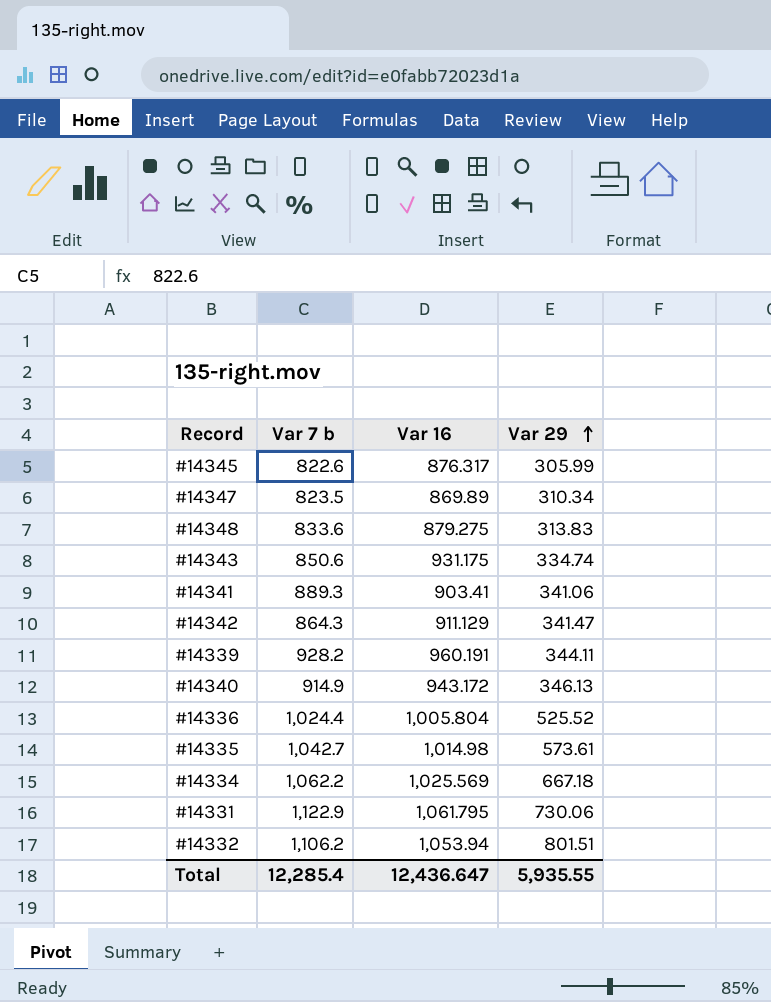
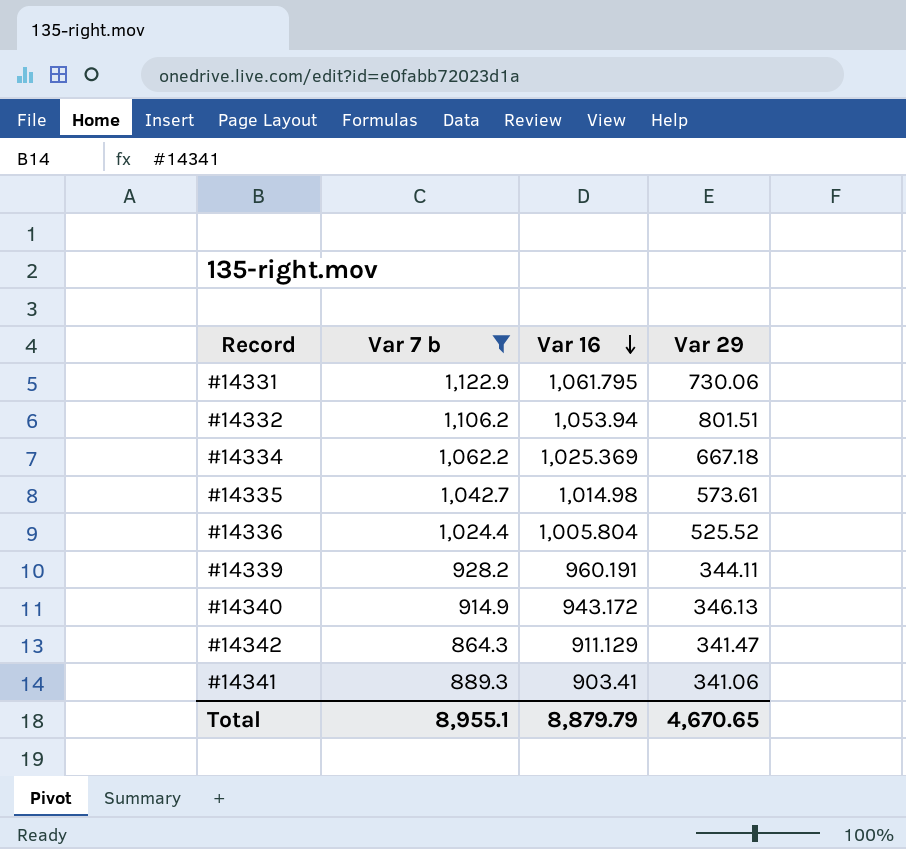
filter: none -> Var 7 b >= 864.3
row order: Var 29 ascending -> Var 16 descending
#14334 | Var 16: 1,025.569 -> 1,025.369
Total | Var 7 b: 12,285.4 -> 8,955.1
Total | Var 16: 12,436.647 -> 8,879.79
Total | Var 29: 5,935.55 -> 4,670.65

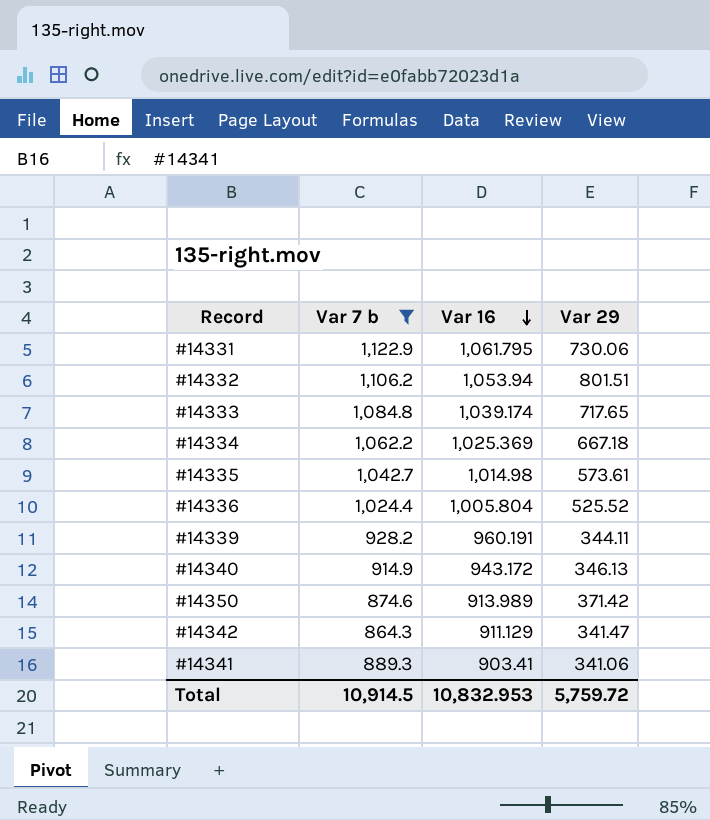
row #14333: none -> 1,084.8 | 1,039.174 | 717.65
row #14350: none -> 874.6 | 913.989 | 371.42
Total | Var 7 b: 8,955.1 -> 10,914.5
Total | Var 16: 8,879.79 -> 10,832.953
Total | Var 29: 4,670.65 -> 5,759.72

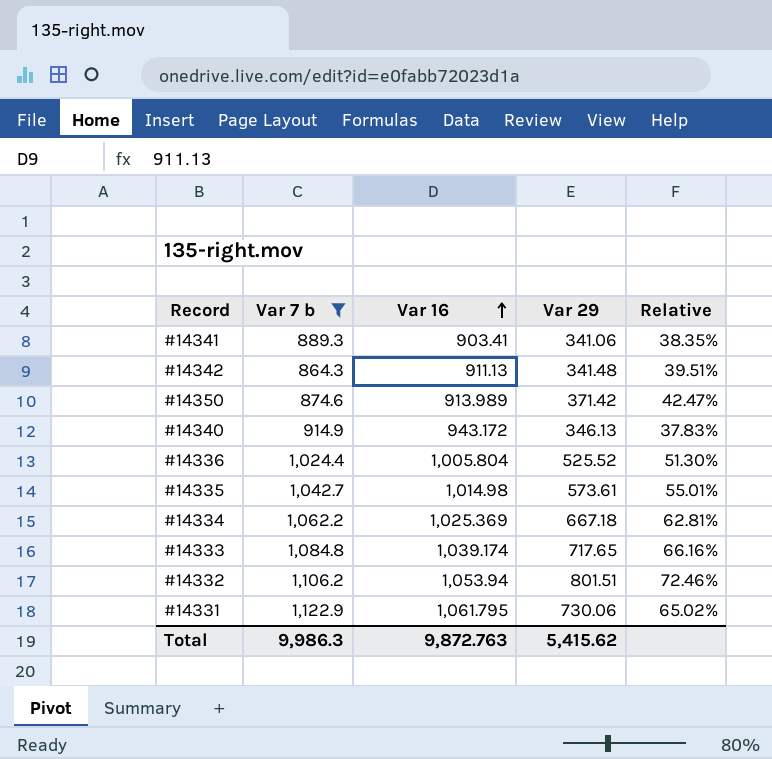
row order: Var 16 descending -> Var 16 ascending
column Relative | formula: none -> [Var 29] / [Var 7 b]
row #14339: 928.2 | 960.191 | 344.11 -> none
#14342 | Var 16: 911.129 -> 911.13
#14342 | Var 29: 341.47 -> 341.48
Total | Var 7 b: 10,914.5 -> 9,986.3
Total | Var 16: 10,832.953 -> 9,872.763
Total | Var 29: 5,759.72 -> 5,415.62

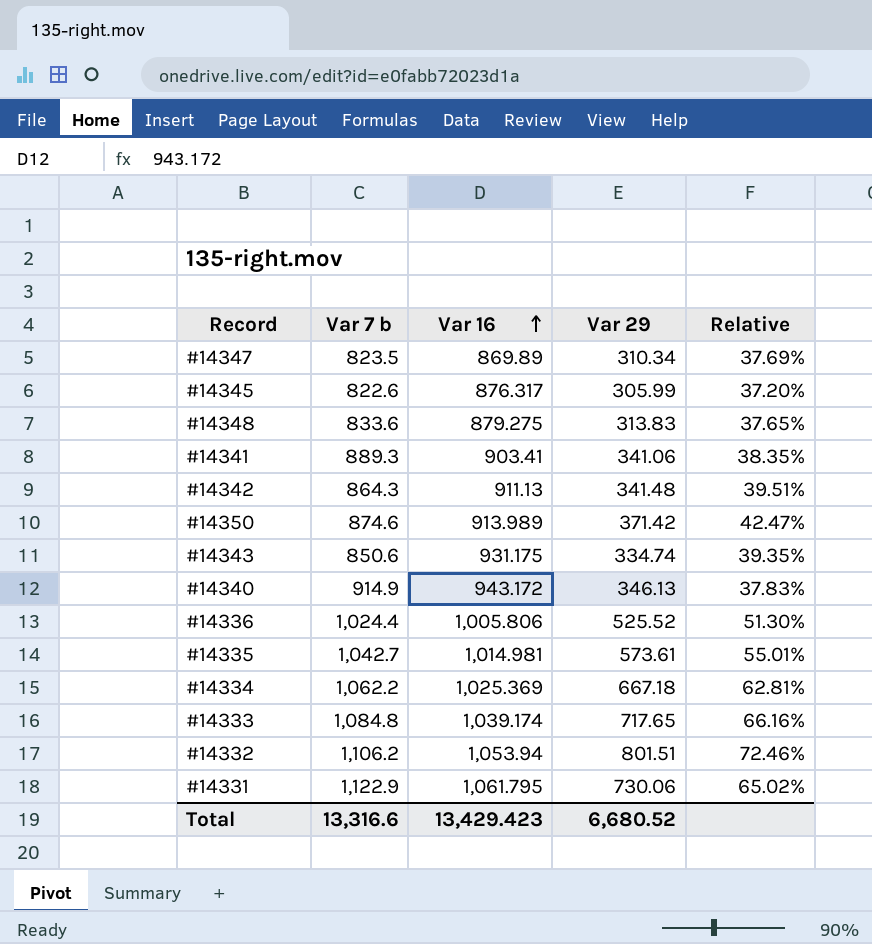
filter: Var 7 b >= 864.3 -> none
#14336 | Var 16: 1,005.804 -> 1,005.806
#14335 | Var 16: 1,014.98 -> 1,014.981
Total | Var 7 b: 9,986.3 -> 13,316.6
Total | Var 16: 9,872.763 -> 13,429.423
Total | Var 29: 5,415.62 -> 6,680.52

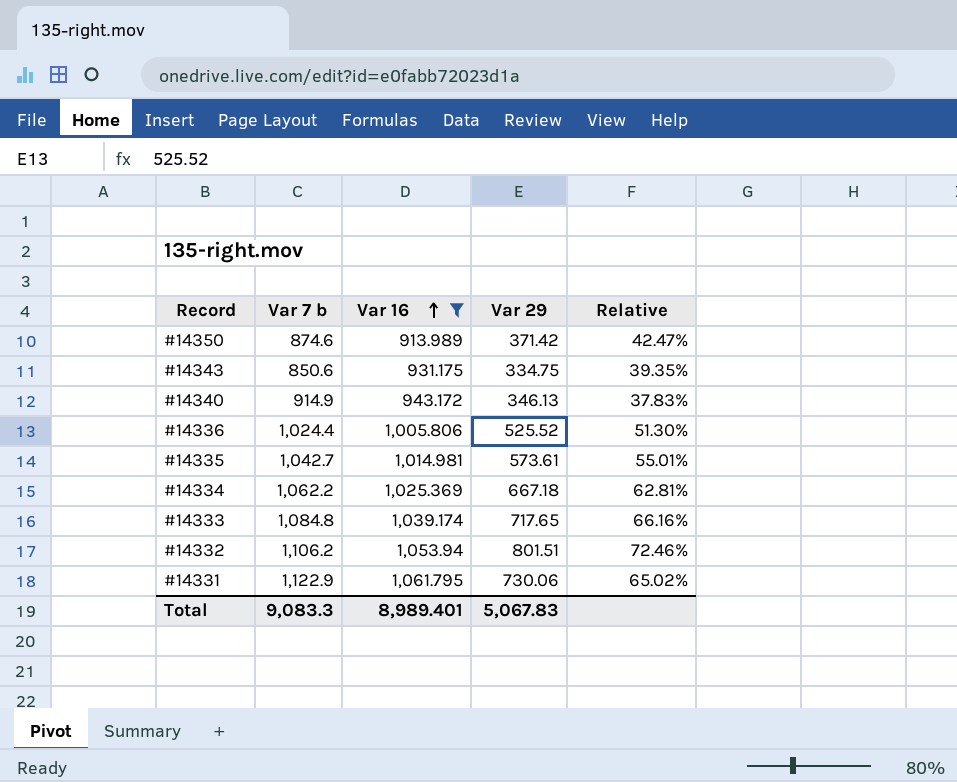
filter: none -> Var 16 >= 913.989
#14343 | Var 29: 334.74 -> 334.75
Total | Var 7 b: 13,316.6 -> 9,083.3
Total | Var 16: 13,429.423 -> 8,989.401
Total | Var 29: 6,680.52 -> 5,067.83

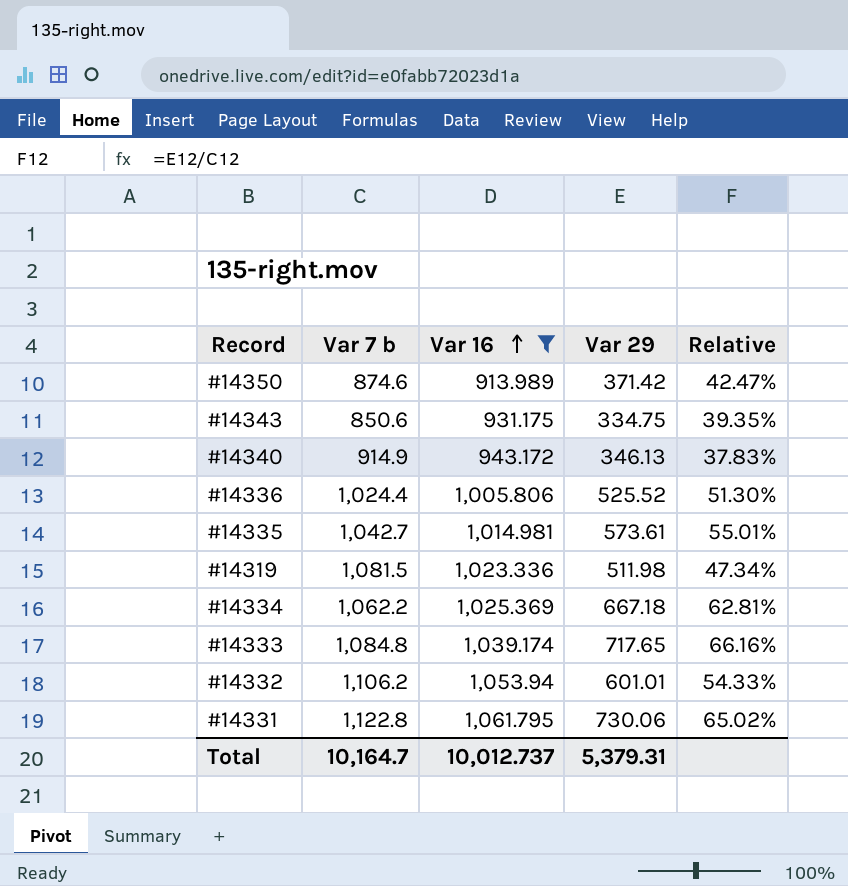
row #14319: none -> 1,081.5 | 1,023.336 | 511.98 | 47.34%
#14332 | Var 29: 801.51 -> 601.01
#14332 | Relative: 72.46% -> 54.33%
#14331 | Var 7 b: 1,122.9 -> 1,122.8
Total | Var 7 b: 9,083.3 -> 10,164.7
Total | Var 16: 8,989.401 -> 10,012.737
Total | Var 29: 5,067.83 -> 5,379.31

